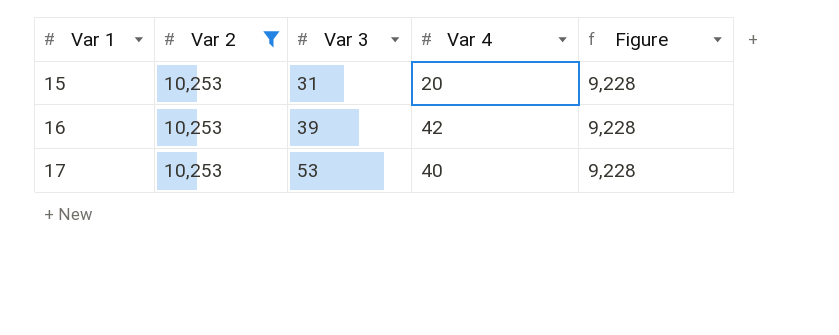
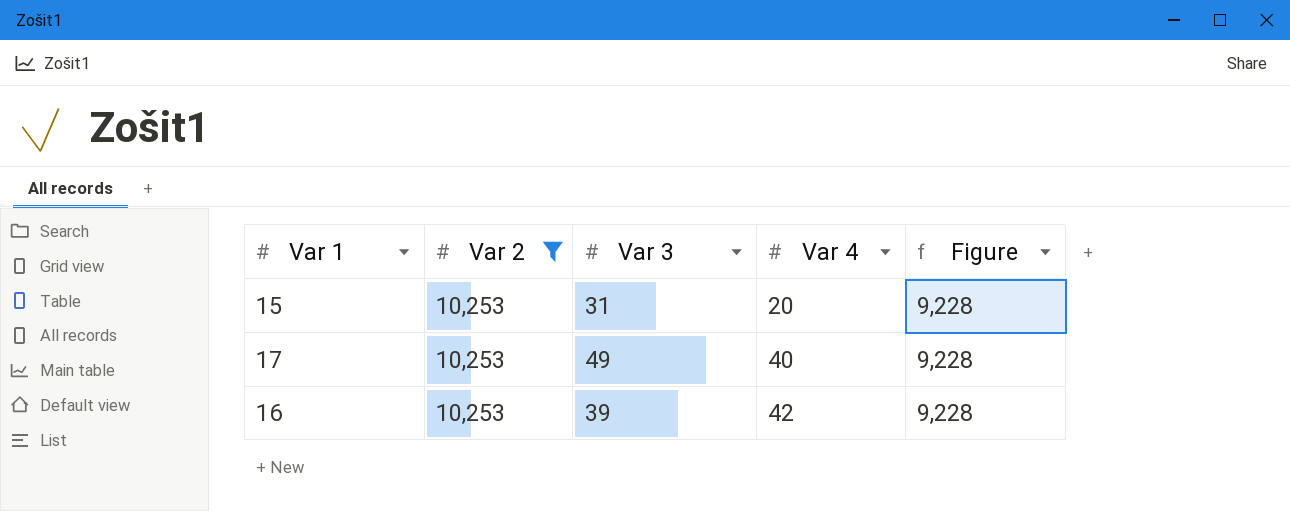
row order: Var 1 ascending -> Var 4 ascending
17 | Var 3: 53 -> 49

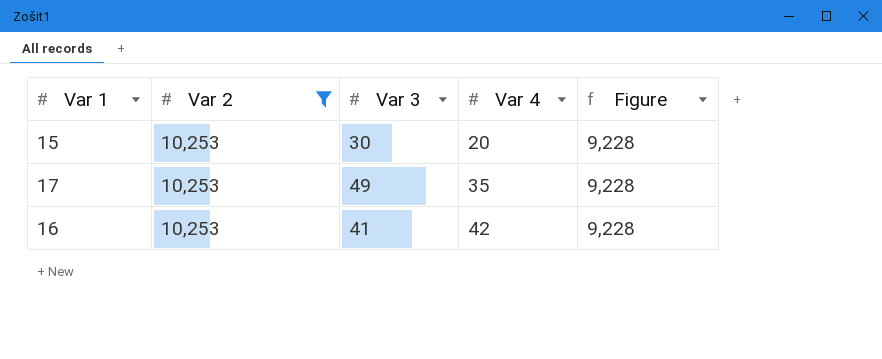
15 | Var 3: 31 -> 30
17 | Var 4: 40 -> 35
16 | Var 3: 39 -> 41

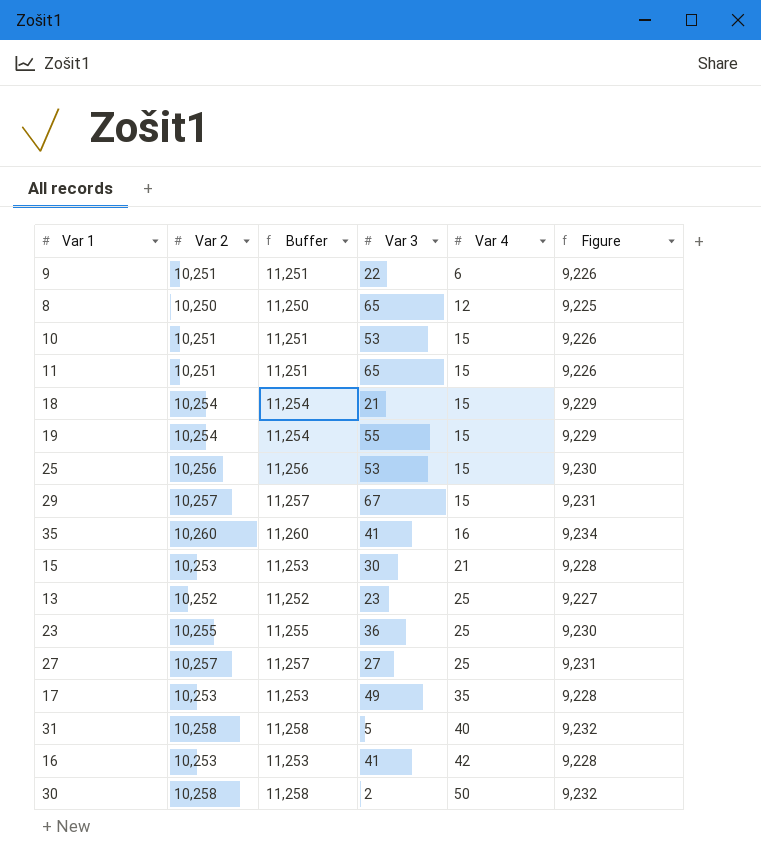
filter: Var 2 = 10,253 -> none
column Buffer | formula: none -> [Var 2] + 1000
15 | Var 4: 20 -> 21

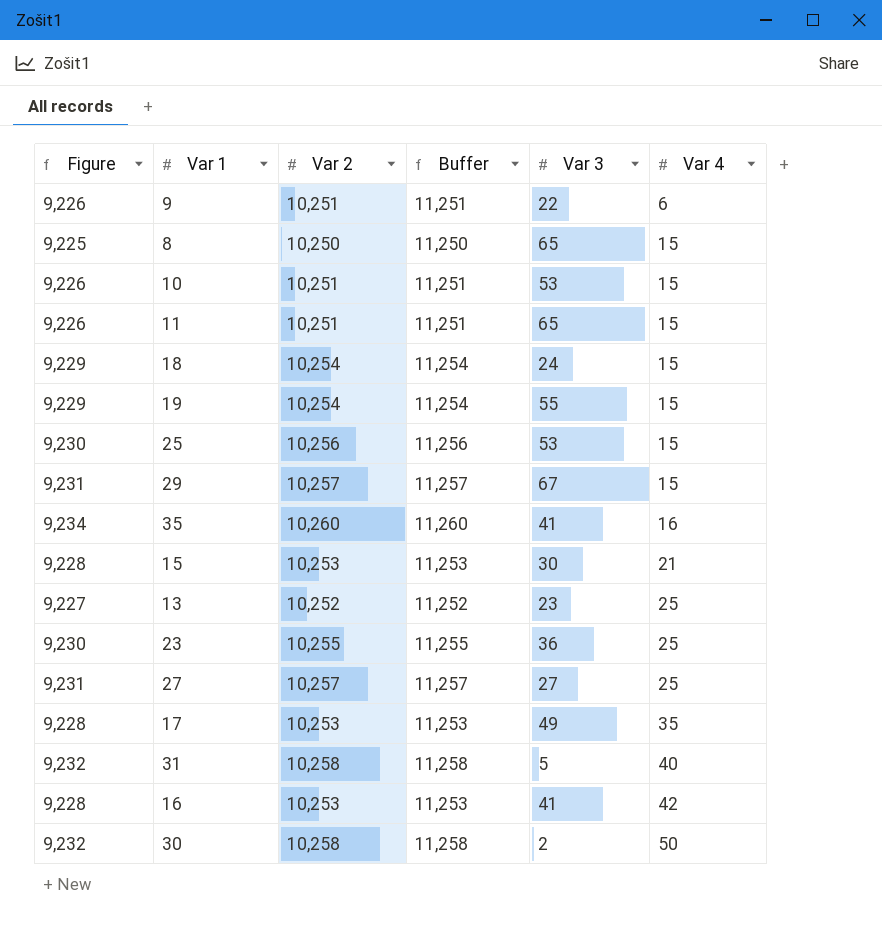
column Figure | position: 6 -> 1
8 | Var 4: 12 -> 15
18 | Var 3: 21 -> 24

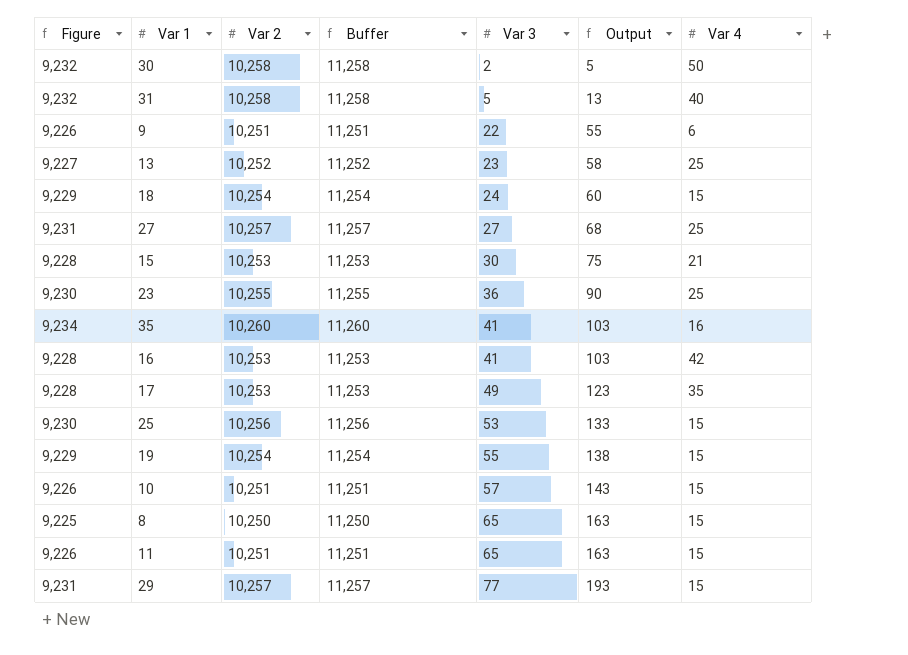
row order: Var 4 ascending -> Var 3 ascending
column Output | formula: none -> [Var 3] * 2.5
10 | Var 3: 53 -> 57
29 | Var 3: 67 -> 77

